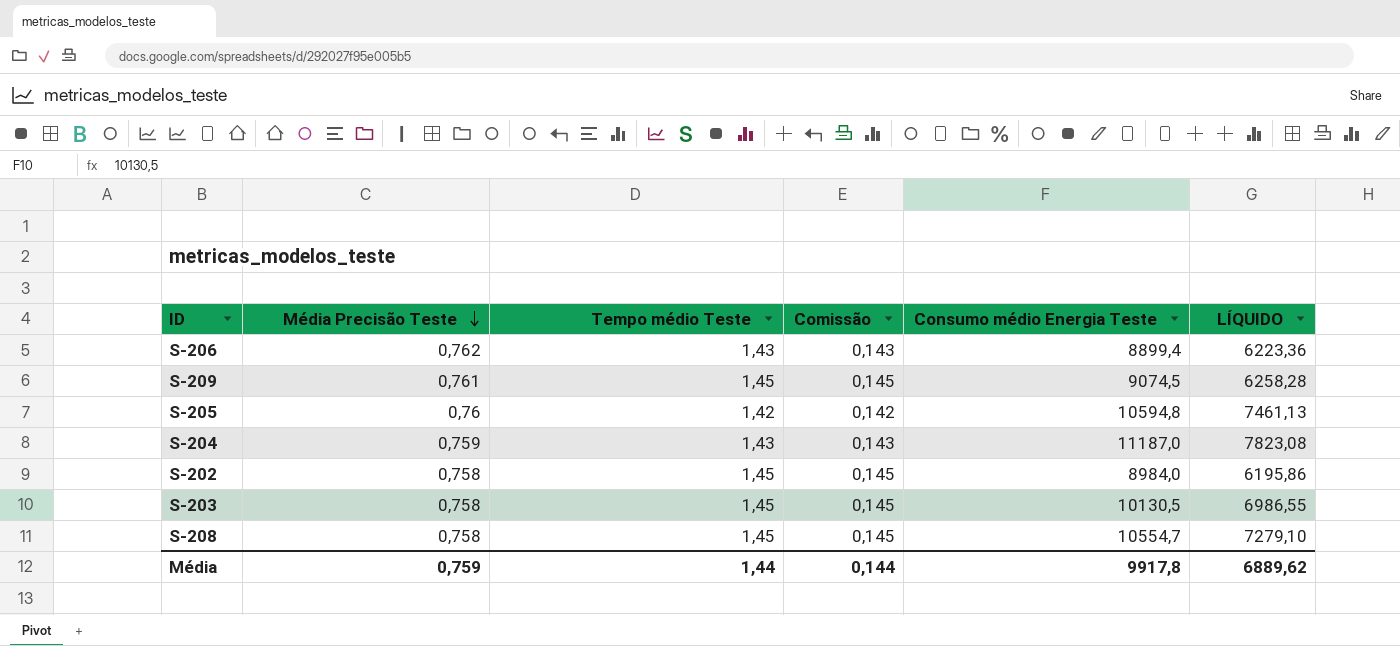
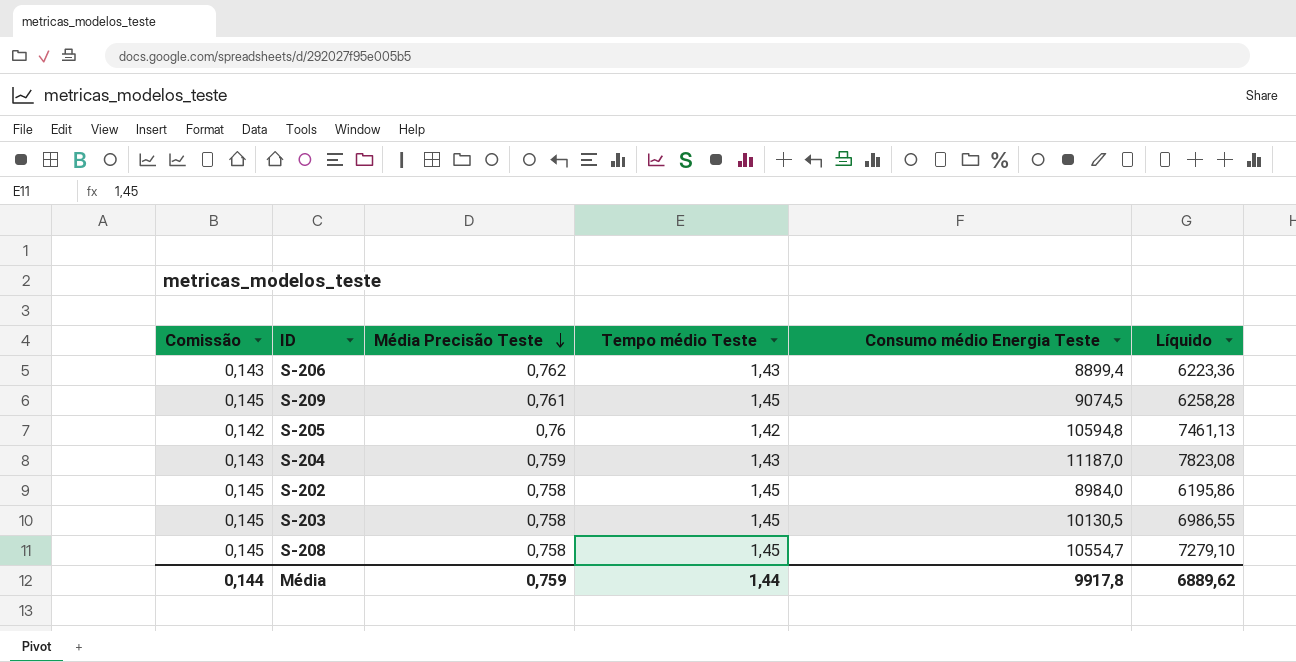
column Comissão | position: 4 -> 1
column name: LÍQUIDO -> Líquido

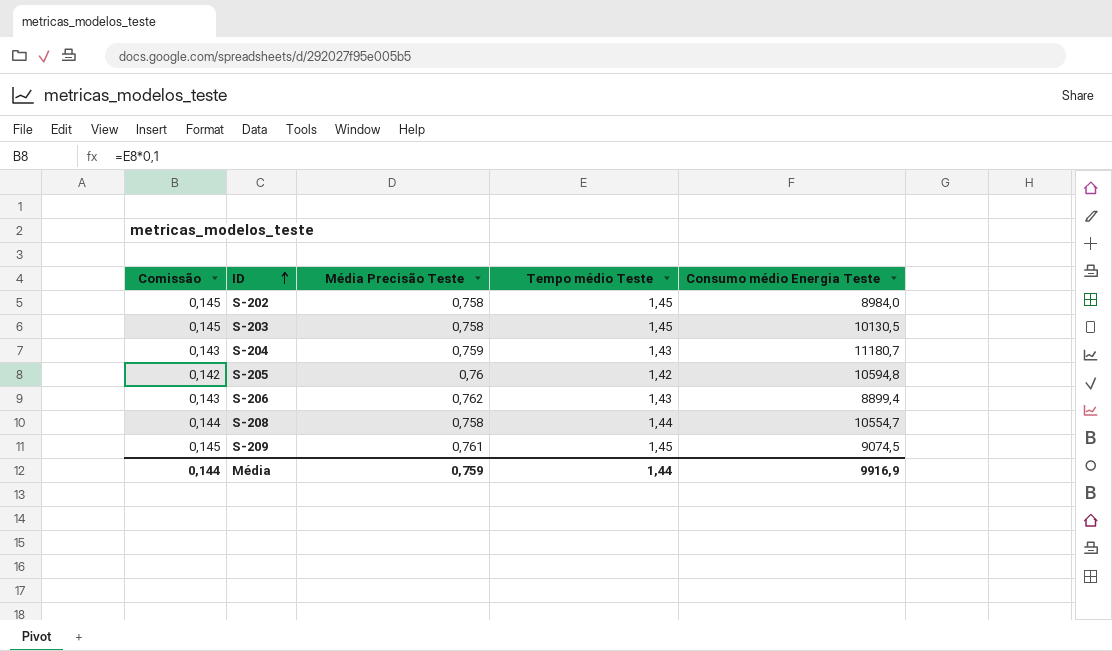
row order: Média Precisão Teste descending -> ID ascending
column Líquido | formula: [Consumo médio Energia Teste] / [Tempo médio Teste] -> none
S-204 | Consumo médio Energia Teste: 11187,0 -> 11180,7
S-208 | Comissão: 0,145 -> 0,144
S-208 | Tempo médio Teste: 1,45 -> 1,44
Média | Consumo médio Energia Teste: 9917,8 -> 9916,9

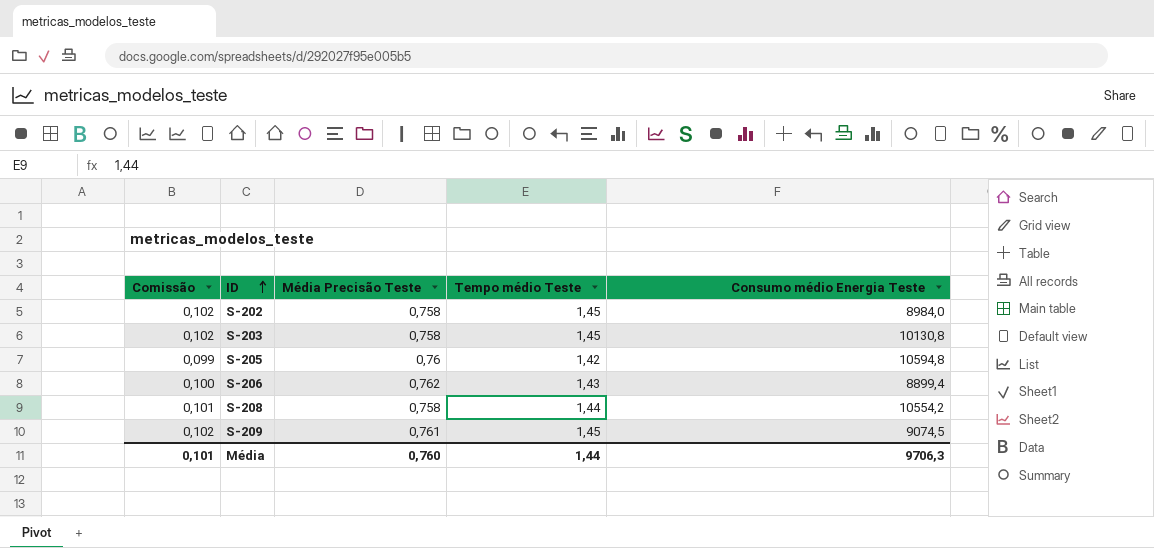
column Comissão | formula: [Tempo médio Teste] * 0,1 -> [Tempo médio Teste] * 0,07
row S-204: 0,143 | 0,759 | 1,43 | 11180,7 -> none
S-203 | Consumo médio Energia Teste: 10130,5 -> 10130,8
S-208 | Consumo médio Energia Teste: 10554,7 -> 10554,2
Média | Comissão: 0,144 -> 0,101
Média | Média Precisão Teste: 0,759 -> 0,760
Média | Consumo médio Energia Teste: 9916,9 -> 9706,3

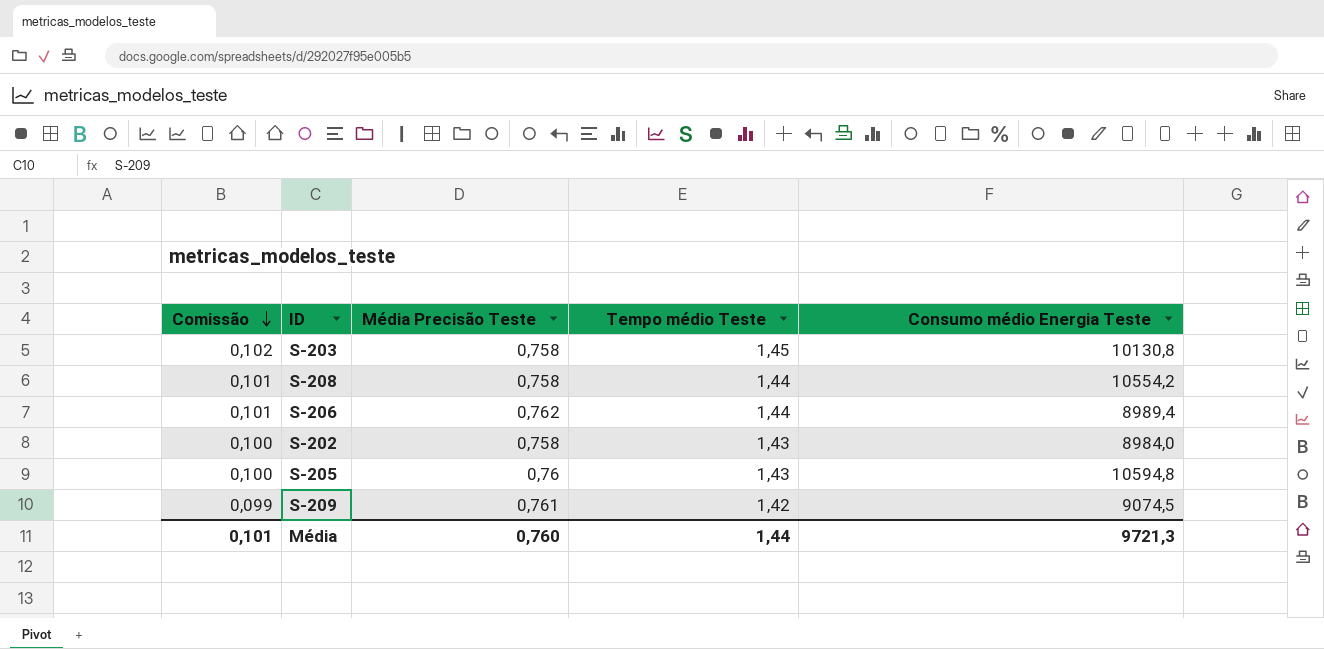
row order: ID ascending -> Comissão descending
S-206 | Comissão: 0,100 -> 0,101
S-206 | Tempo médio Teste: 1,43 -> 1,44
S-206 | Consumo médio Energia Teste: 8899,4 -> 8989,4
S-202 | Comissão: 0,102 -> 0,100
S-202 | Tempo médio Teste: 1,45 -> 1,43
S-205 | Comissão: 0,099 -> 0,100
S-205 | Tempo médio Teste: 1,42 -> 1,43
S-209 | Comissão: 0,102 -> 0,099
S-209 | Tempo médio Teste: 1,45 -> 1,42
Média | Consumo médio Energia Teste: 9706,3 -> 9721,3

